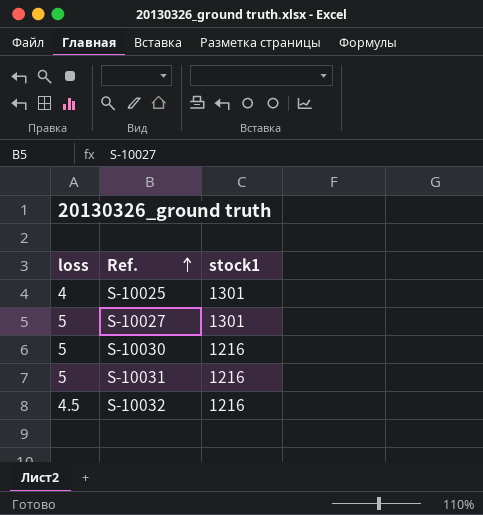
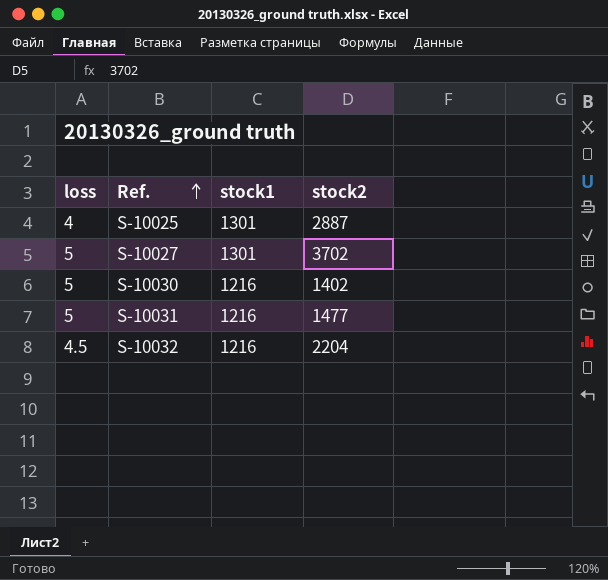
column stock2 | position: none -> 4

